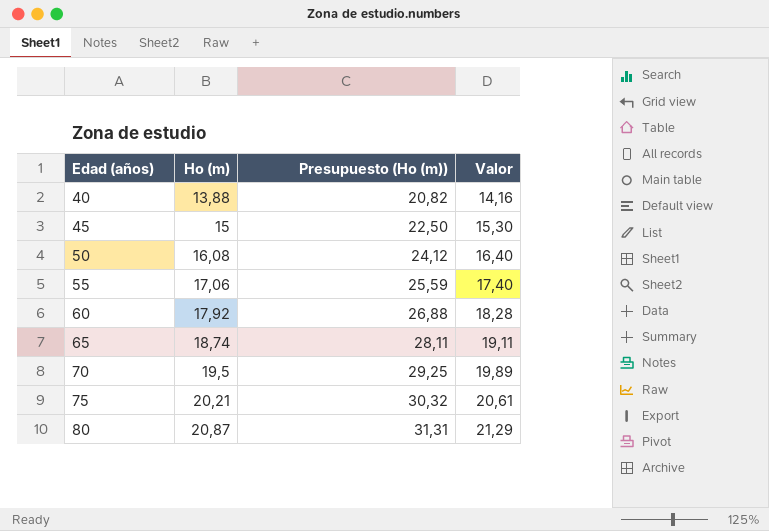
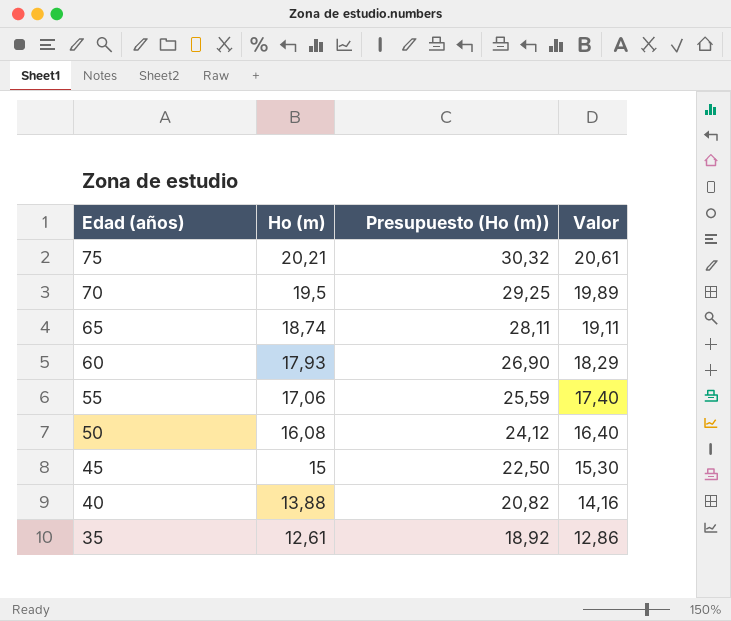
row order: Edad (años) ascending -> Edad (años) descending
row 80: 20,87 | 31,31 | 21,29 -> none
60 | Ho (m): 17,92 -> 17,93
60 | Presupuesto (Ho (m)): 26,88 -> 26,90
60 | Valor: 18,28 -> 18,29
row 35: none -> 12,61 | 18,92 | 12,86

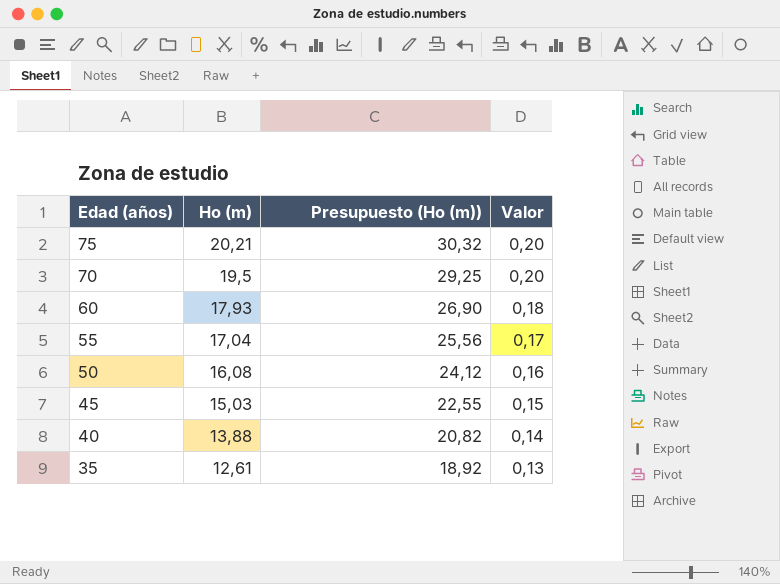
column Valor | formula: [Ho (m)] * 1,02 -> [Ho (m)] * 0,01
row 65: 18,74 | 28,11 | 19,11 -> none
55 | Ho (m): 17,06 -> 17,04
55 | Presupuesto (Ho (m)): 25,59 -> 25,56
45 | Ho (m): 15 -> 15,03
45 | Presupuesto (Ho (m)): 22,50 -> 22,55

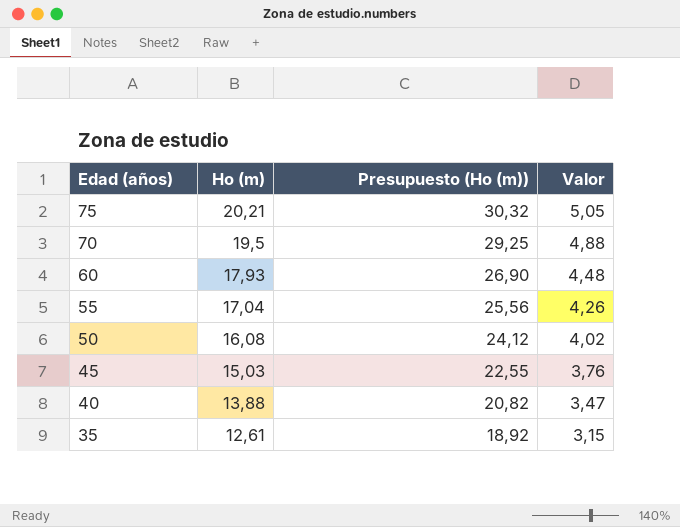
column Valor | formula: [Ho (m)] * 0,01 -> [Ho (m)] * 0,25

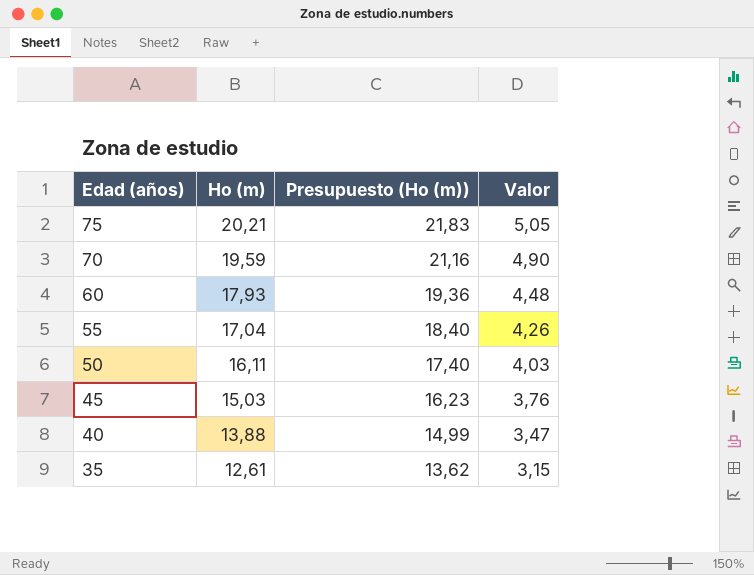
column Presupuesto (Ho (m)) | formula: [Ho (m)] * 1,5 -> [Ho (m)] * 1,08
70 | Ho (m): 19,5 -> 19,59
70 | Valor: 4,88 -> 4,90
50 | Ho (m): 16,08 -> 16,11
50 | Valor: 4,02 -> 4,03

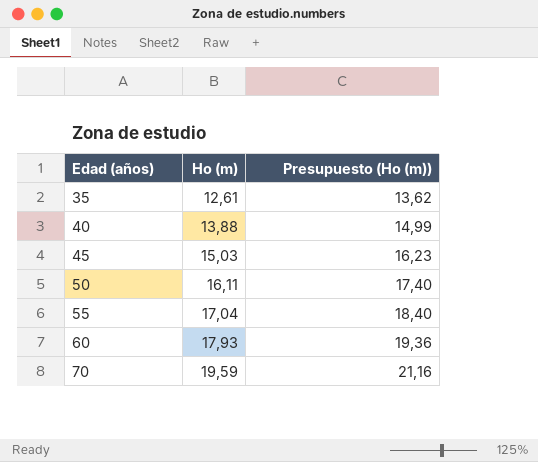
row order: Edad (años) descending -> Edad (años) ascending
column Valor | formula: [Ho (m)] * 0,25 -> none
row 75: 20,21 | 21,83 | 5,05 -> none

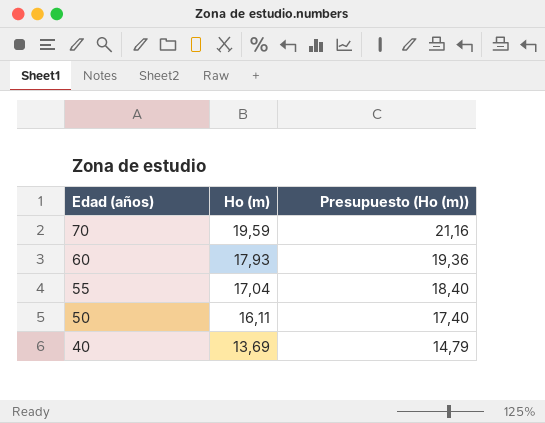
row order: Edad (años) ascending -> Edad (años) descending
row 35: 12,61 | 13,62 -> none
row 45: 15,03 | 16,23 -> none
40 | Ho (m): 13,88 -> 13,69
40 | Presupuesto (Ho (m)): 14,99 -> 14,79

